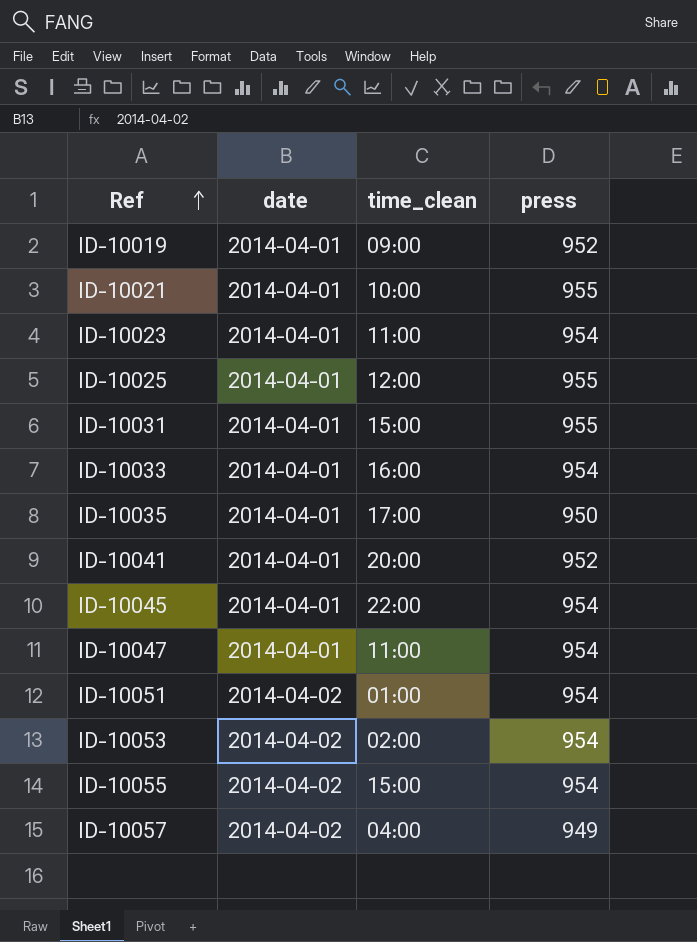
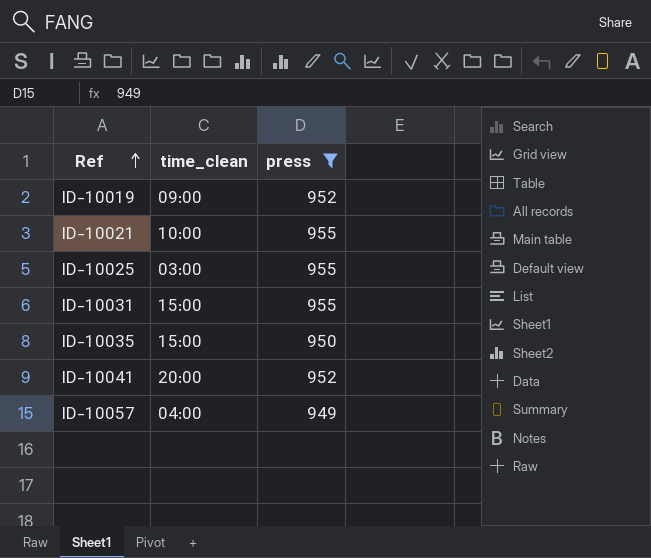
filter: none -> press != 954
column date | position: 2 -> none
ID-10025 | time_clean: 12:00 -> 03:00
ID-10035 | time_clean: 17:00 -> 15:00

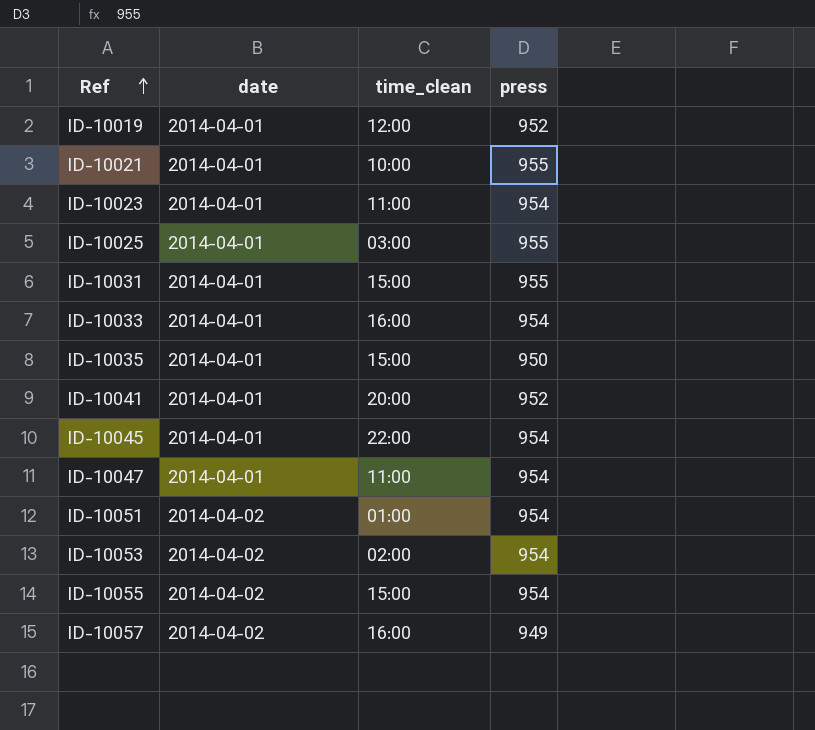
filter: press != 954 -> none
column date | position: none -> 2
ID-10019 | time_clean: 09:00 -> 12:00
ID-10057 | time_clean: 04:00 -> 16:00

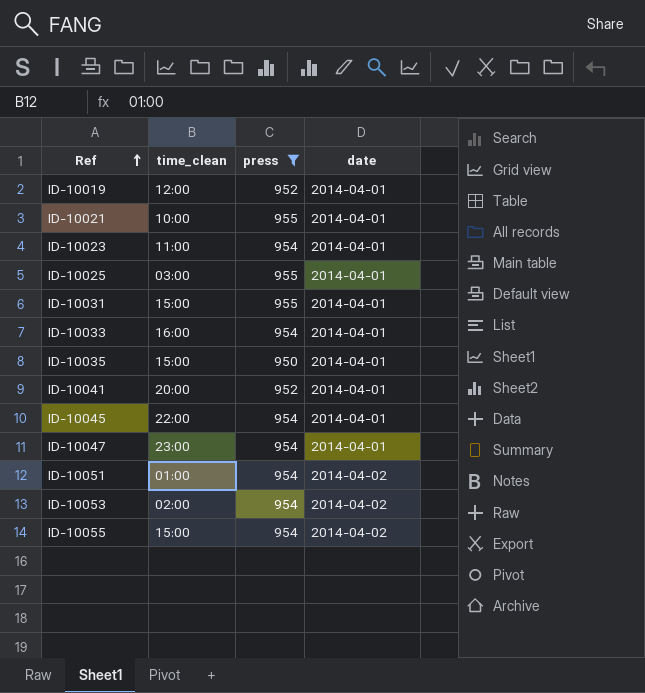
filter: none -> press != 949
column date | position: 2 -> 4
ID-10047 | time_clean: 11:00 -> 23:00

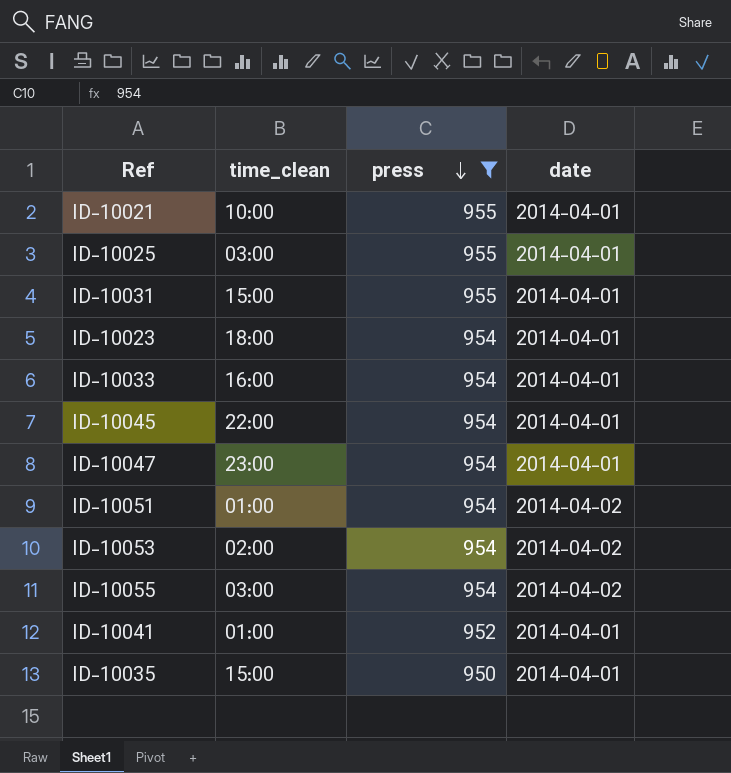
row order: Ref ascending -> press descending
row ID-10019: 12:00 | 952 | 2014-04-01 -> none
ID-10023 | time_clean: 11:00 -> 18:00
ID-10055 | time_clean: 15:00 -> 03:00
ID-10041 | time_clean: 20:00 -> 01:00

